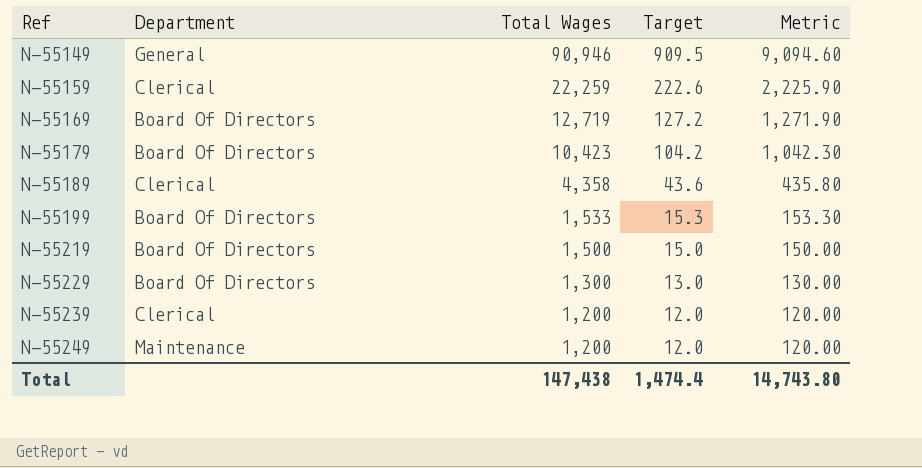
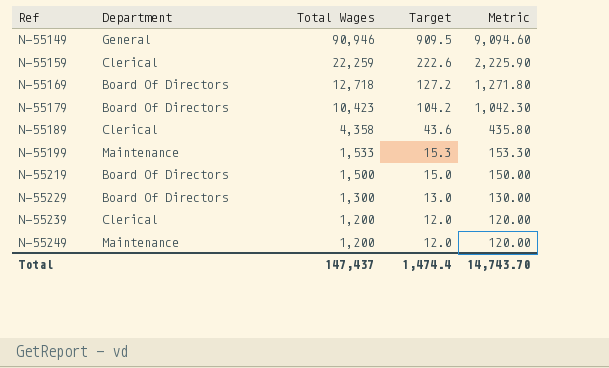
N-55169 | Total Wages: 12,719 -> 12,718
N-55169 | Metric: 1,271.90 -> 1,271.80
N-55199 | Department: Board Of Directors -> Maintenance
Total | Total Wages: 147,438 -> 147,437
Total | Metric: 14,743.80 -> 14,743.70

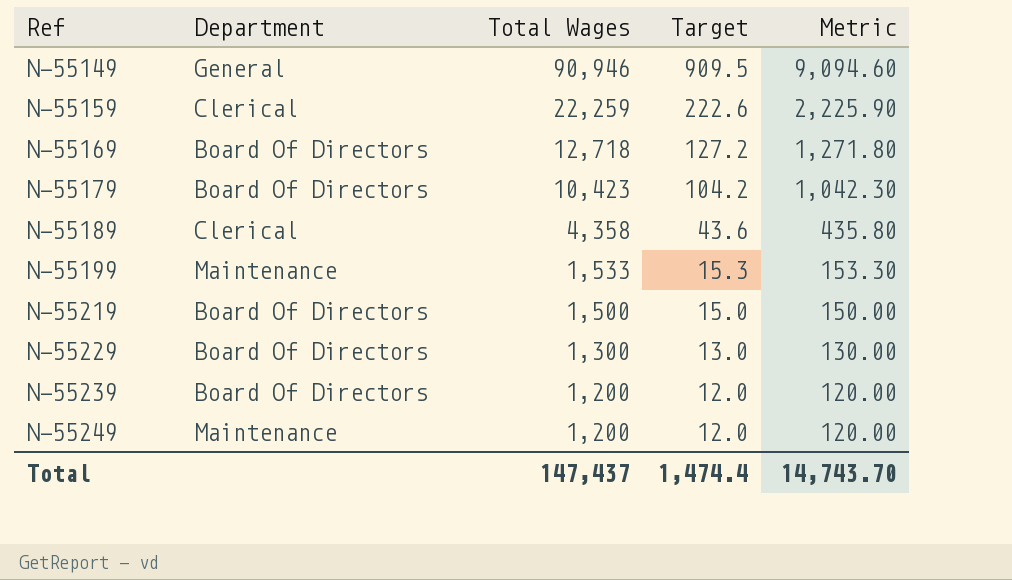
N-55239 | Department: Clerical -> Board Of Directors

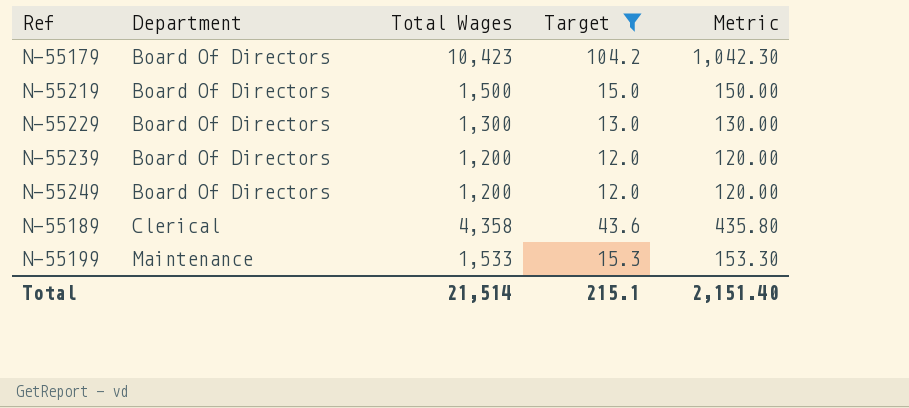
filter: none -> Target <= 104.2
row order: Ref ascending -> Department ascending
N-55249 | Department: Maintenance -> Board Of Directors
Total | Total Wages: 147,437 -> 21,514
Total | Target: 1,474.4 -> 215.1
Total | Metric: 14,743.70 -> 2,151.40

